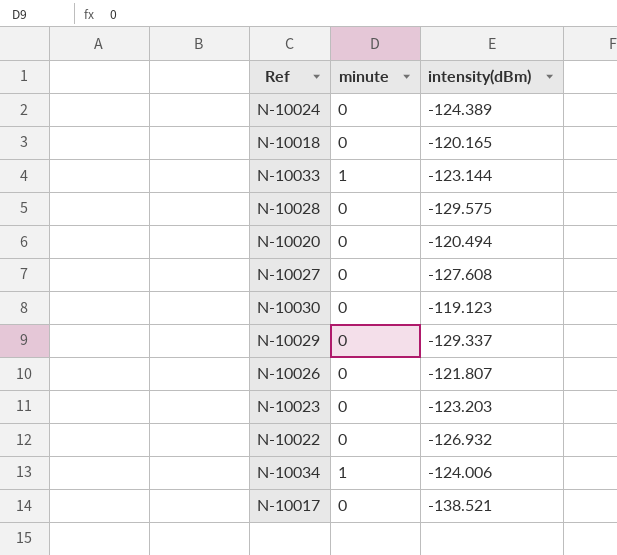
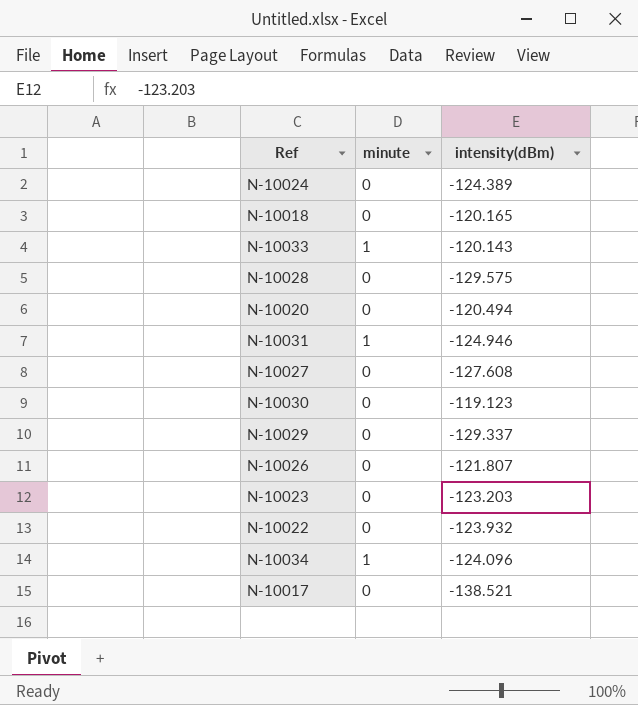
N-10033 | intensity(dBm): -123.144 -> -120.143
row N-10031: none -> 1 | -124.946
N-10022 | intensity(dBm): -126.932 -> -123.932
N-10034 | intensity(dBm): -124.006 -> -124.096

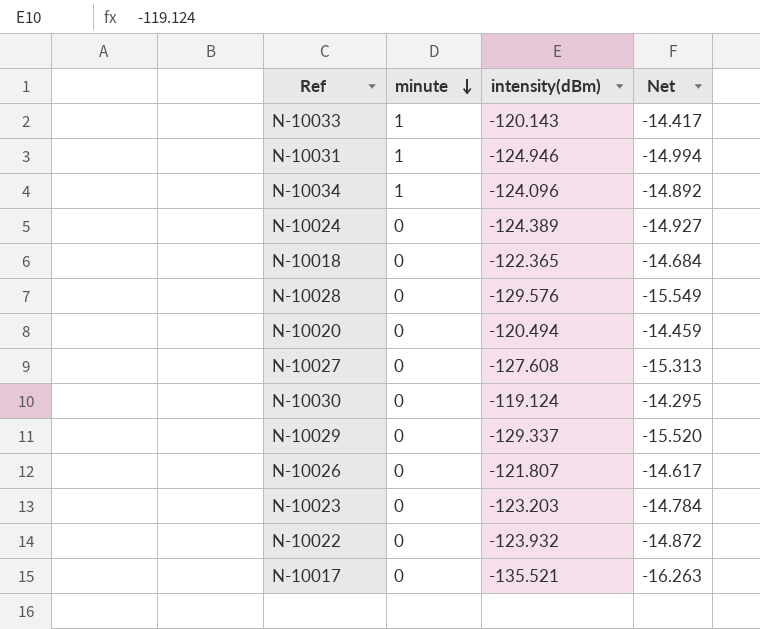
row order: none -> minute descending
column Net | formula: none -> [intensity(dBm)] * 0.12
N-10018 | intensity(dBm): -120.165 -> -122.365
N-10028 | intensity(dBm): -129.575 -> -129.576
N-10030 | intensity(dBm): -119.123 -> -119.124
N-10017 | intensity(dBm): -138.521 -> -135.521

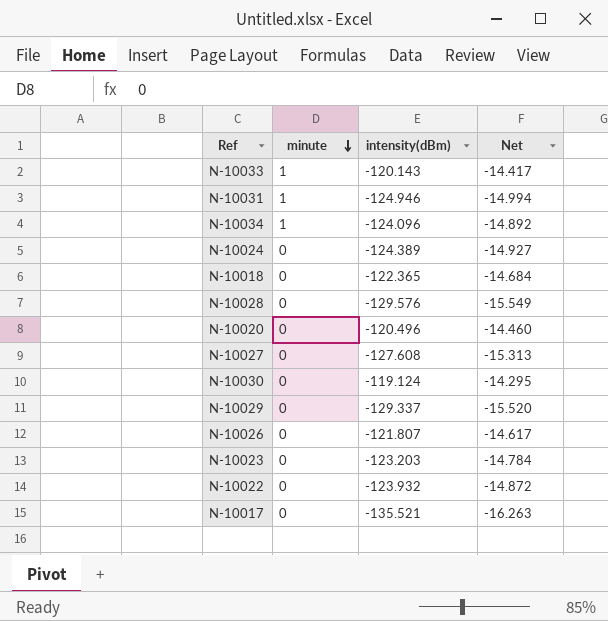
N-10020 | intensity(dBm): -120.494 -> -120.496
N-10020 | Net: -14.459 -> -14.460

